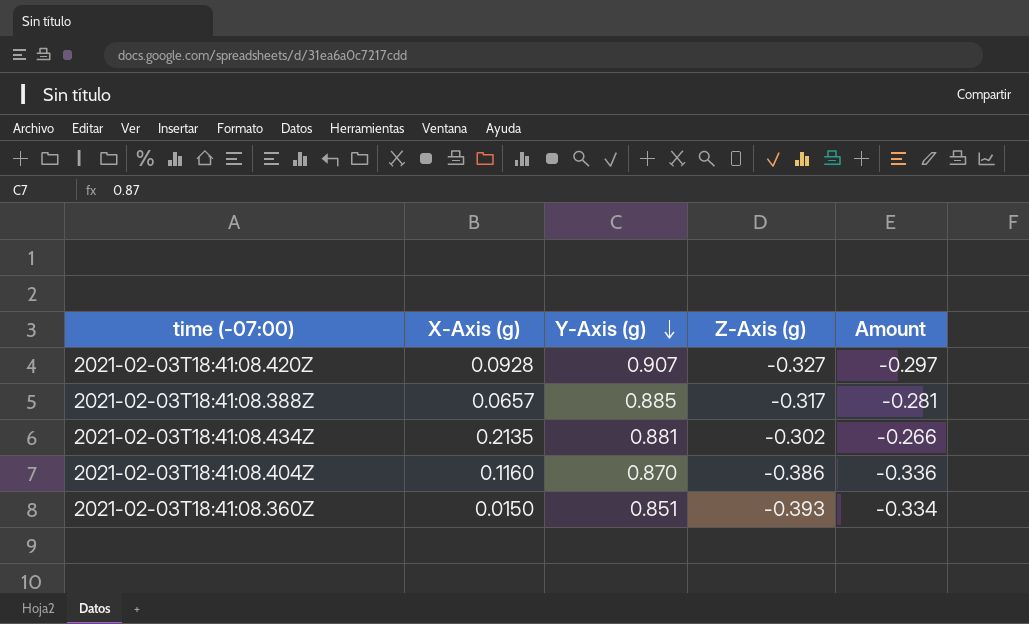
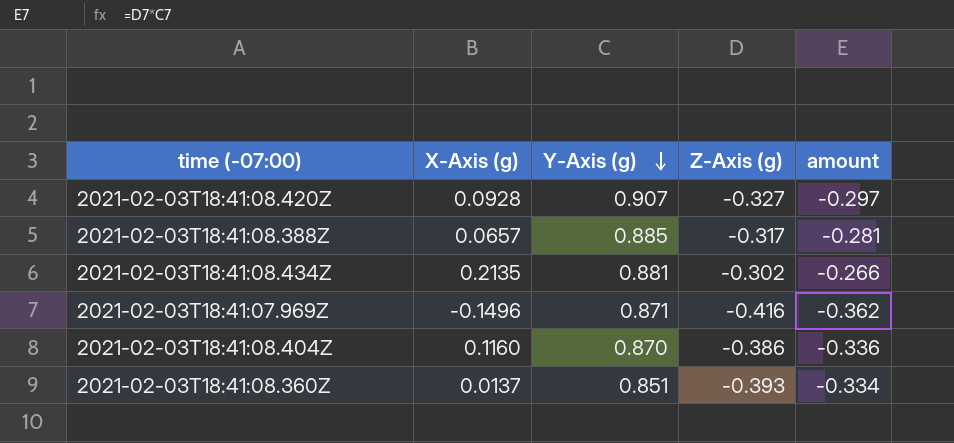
column name: Amount -> amount
row 2021-02-03T18:41:07.969Z: none -> -0.1496 | 0.871 | -0.416 | -0.362
2021-02-03T18:41:08.360Z | X-Axis (g): 0.0150 -> 0.0137

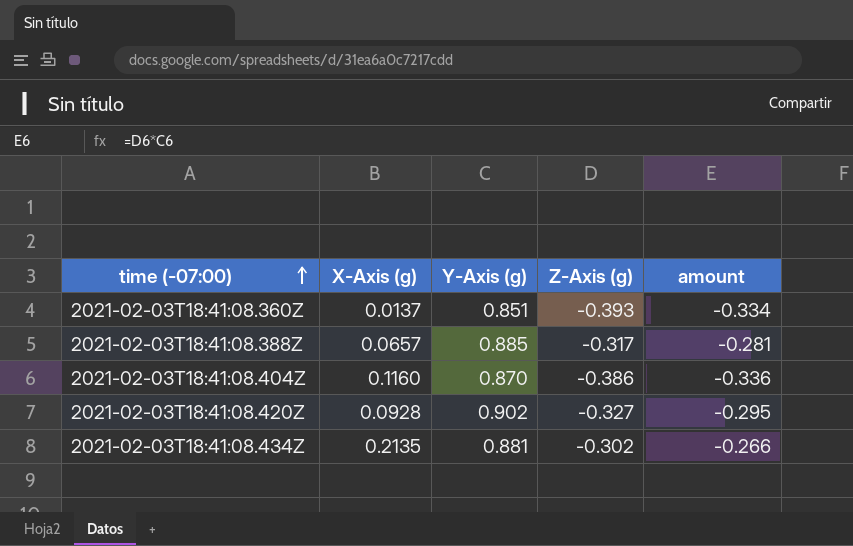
row order: Y-Axis (g) descending -> time (-07:00) ascending
row 2021-02-03T18:41:07.969Z: -0.1496 | 0.871 | -0.416 | -0.362 -> none
2021-02-03T18:41:08.420Z | Y-Axis (g): 0.907 -> 0.902
2021-02-03T18:41:08.420Z | amount: -0.297 -> -0.295

